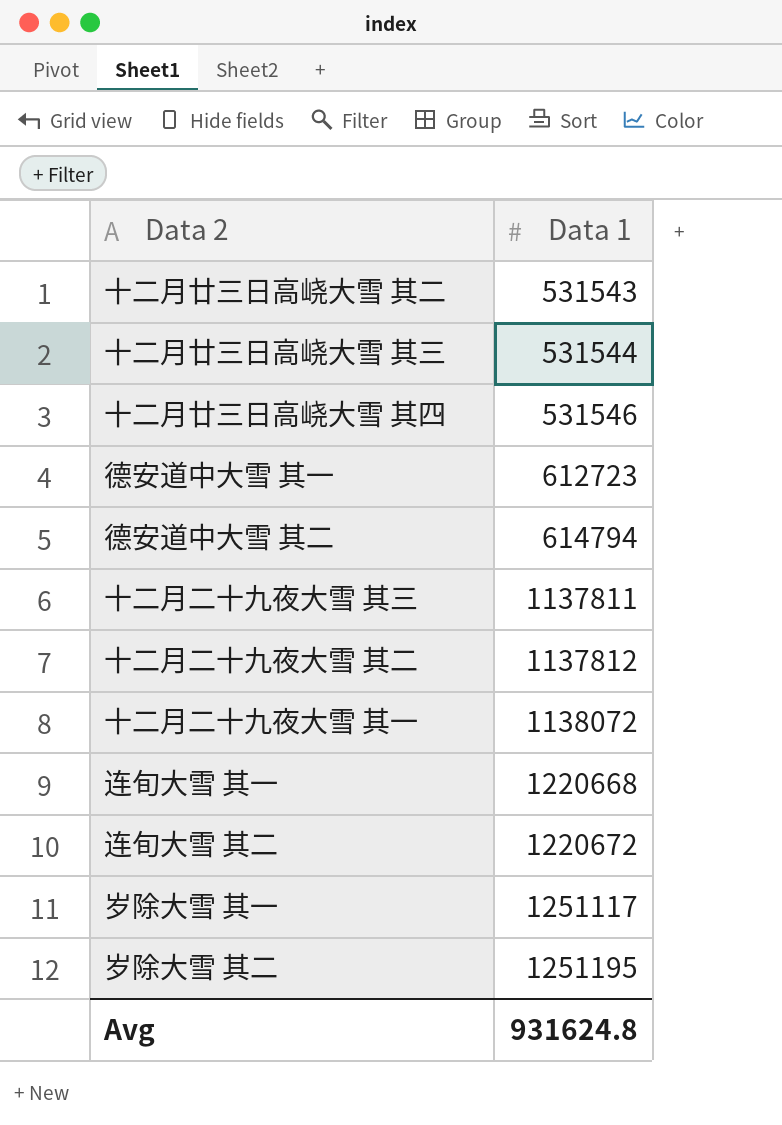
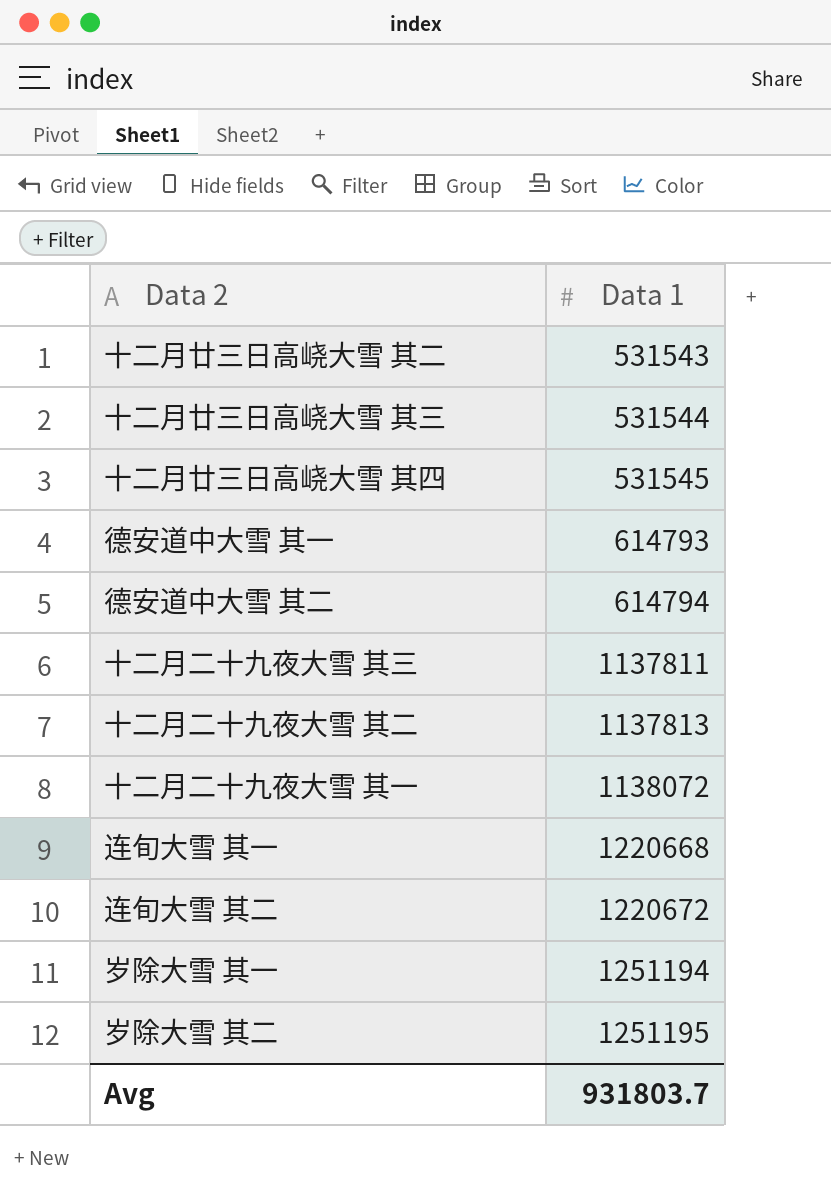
十二月廿三日高峣大雪 其四 | Data 1: 531546 -> 531545
德安道中大雪 其一 | Data 1: 612723 -> 614793
十二月二十九夜大雪 其二 | Data 1: 1137812 -> 1137813
岁除大雪 其一 | Data 1: 1251117 -> 1251194
Avg | Data 1: 931624.8 -> 931803.7

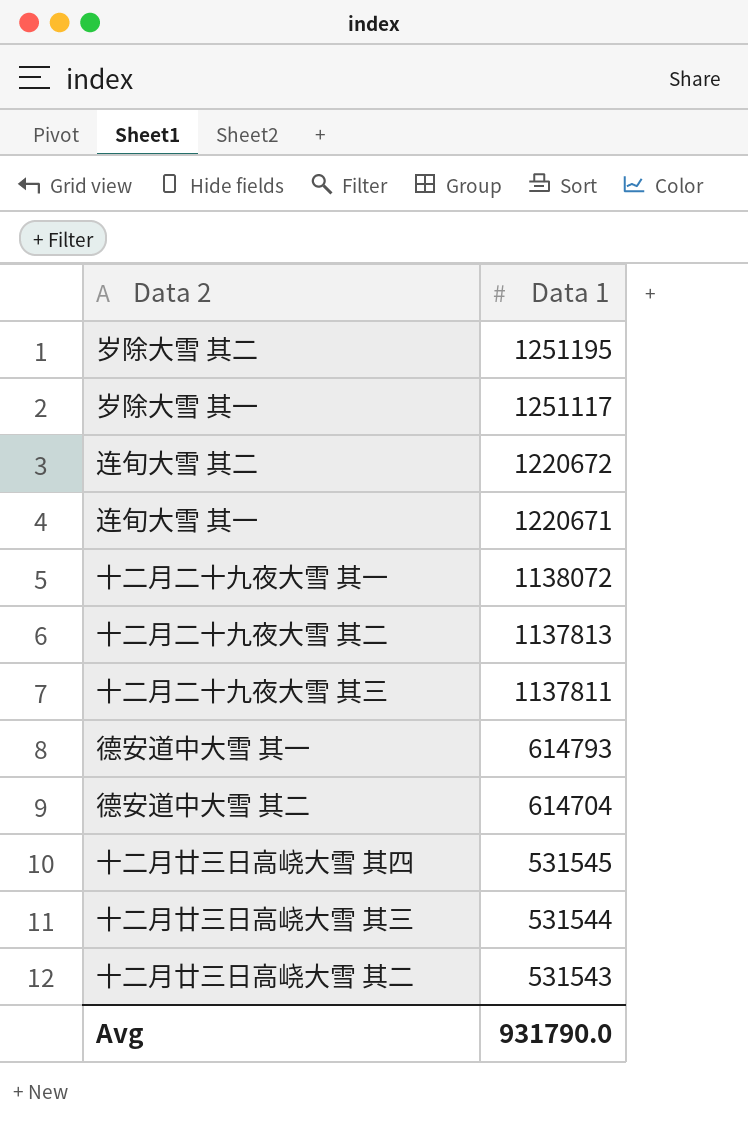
row order: Data 1 ascending -> Data 1 descending
岁除大雪 其一 | Data 1: 1251194 -> 1251117
连旬大雪 其一 | Data 1: 1220668 -> 1220671
德安道中大雪 其二 | Data 1: 614794 -> 614704
Avg | Data 1: 931803.7 -> 931790.0

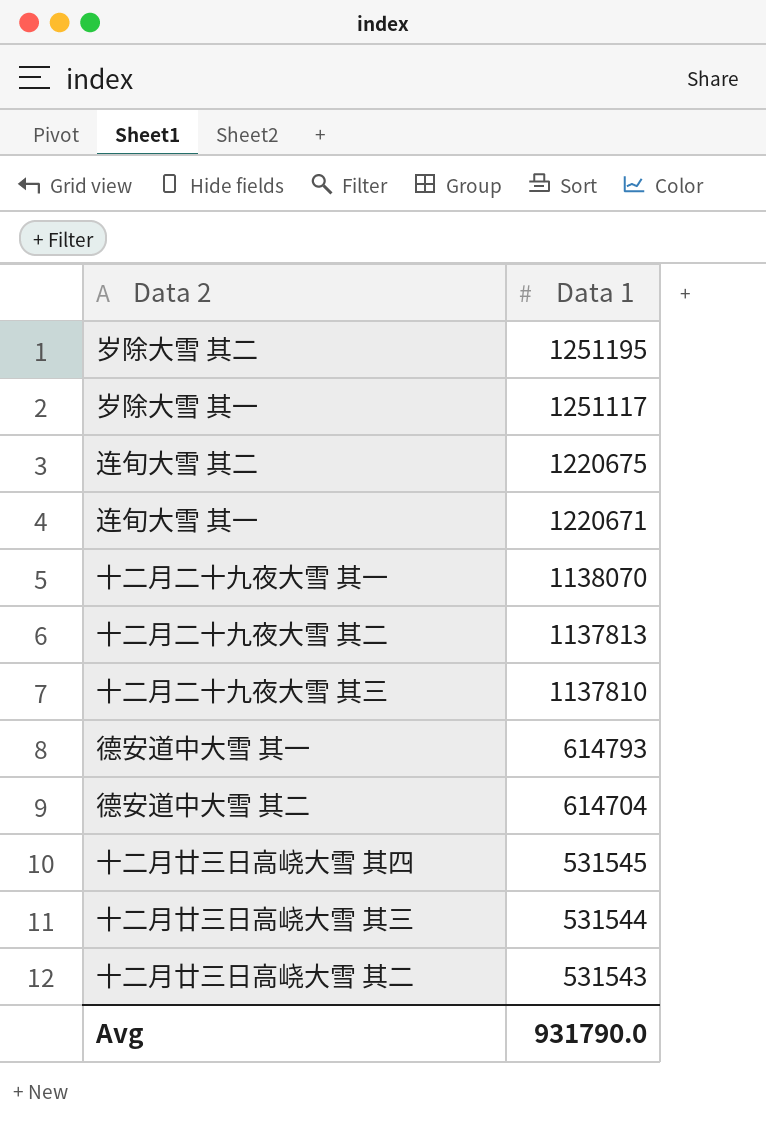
连旬大雪 其二 | Data 1: 1220672 -> 1220675
十二月二十九夜大雪 其一 | Data 1: 1138072 -> 1138070
十二月二十九夜大雪 其三 | Data 1: 1137811 -> 1137810

